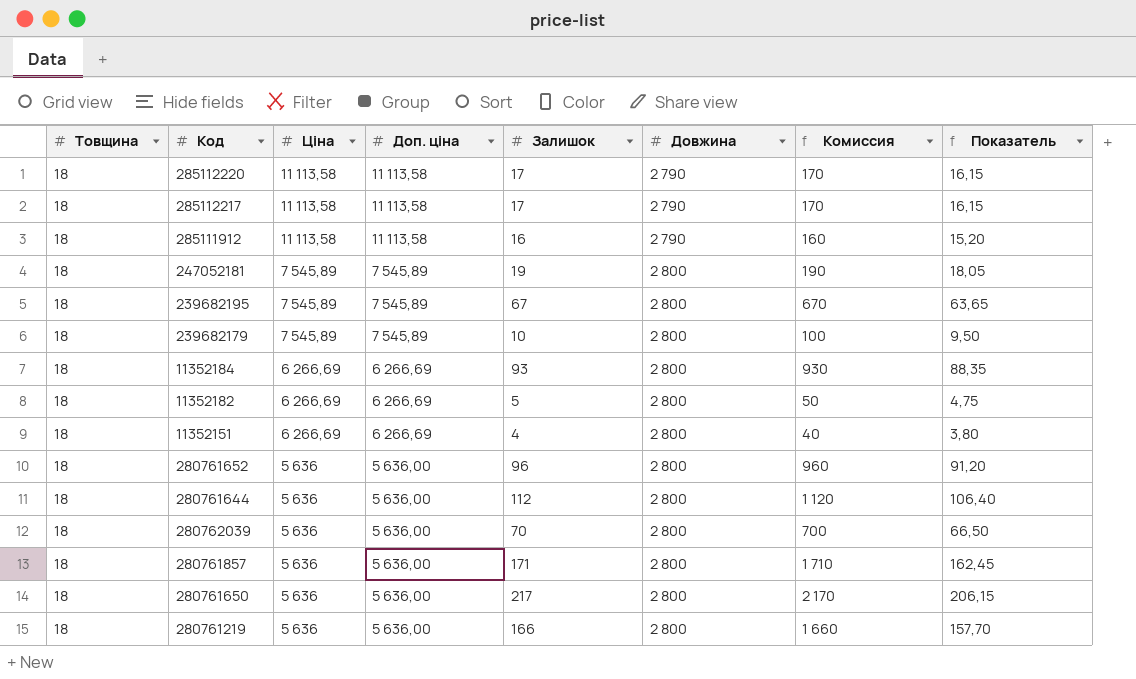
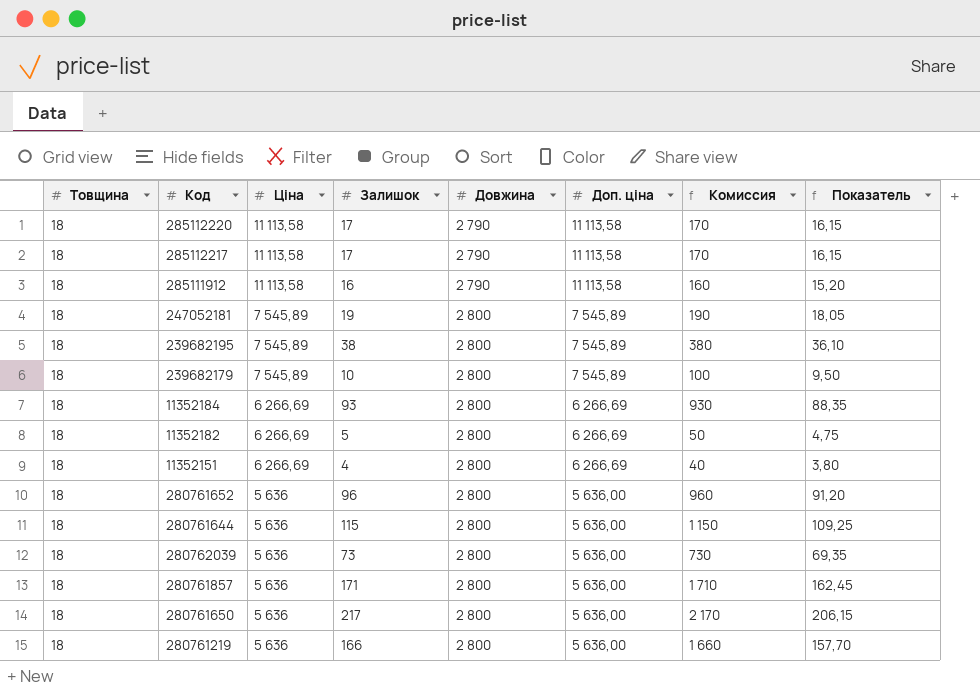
column Доп. ціна | position: 4 -> 6
239682195 | Залишок: 67 -> 38
239682195 | Комиссия: 670 -> 380
239682195 | Показатель: 63,65 -> 36,10
280761644 | Залишок: 112 -> 115
280761644 | Комиссия: 1 120 -> 1 150
280761644 | Показатель: 106,40 -> 109,25
280762039 | Залишок: 70 -> 73
280762039 | Комиссия: 700 -> 730
280762039 | Показатель: 66,50 -> 69,35

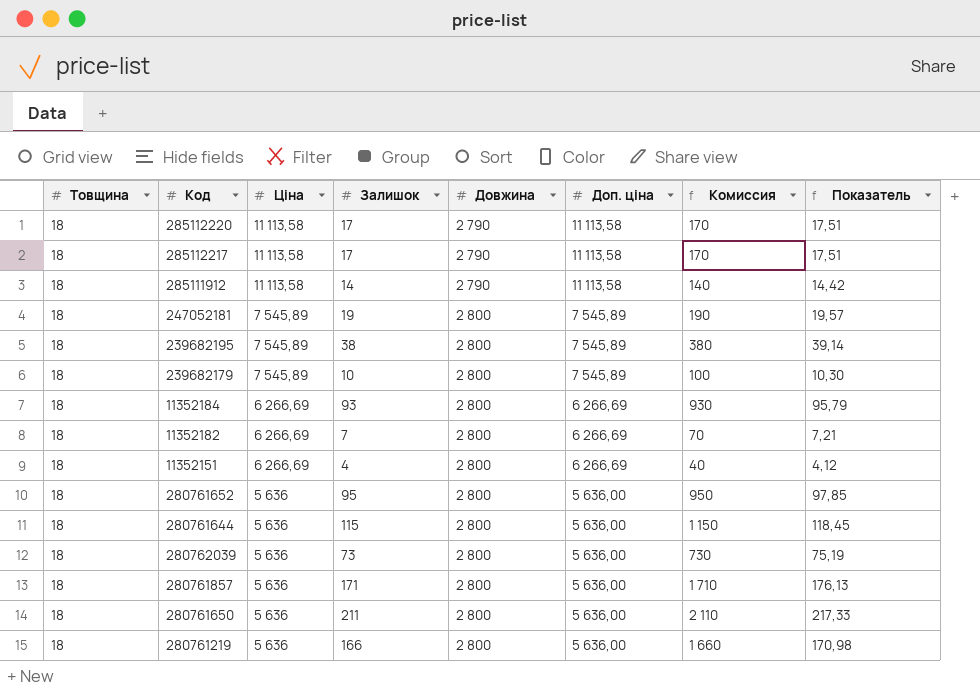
column Показатель | formula: [Залишок] * 0,95 -> [Залишок] * 1,03
285111912 | Залишок: 16 -> 14
285111912 | Комиссия: 160 -> 140
11352182 | Залишок: 5 -> 7
11352182 | Комиссия: 50 -> 70
280761652 | Залишок: 96 -> 95
280761652 | Комиссия: 960 -> 950
280761650 | Залишок: 217 -> 211
280761650 | Комиссия: 2 170 -> 2 110

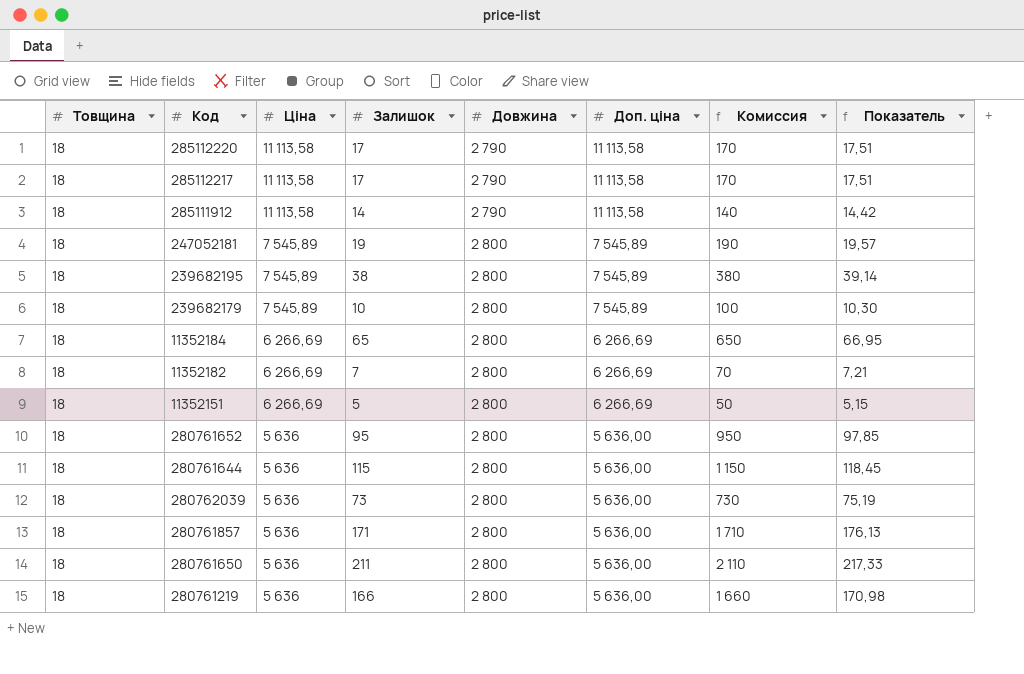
11352184 | Залишок: 93 -> 65
11352184 | Комиссия: 930 -> 650
11352184 | Показатель: 95,79 -> 66,95
11352151 | Залишок: 4 -> 5
11352151 | Комиссия: 40 -> 50
11352151 | Показатель: 4,12 -> 5,15

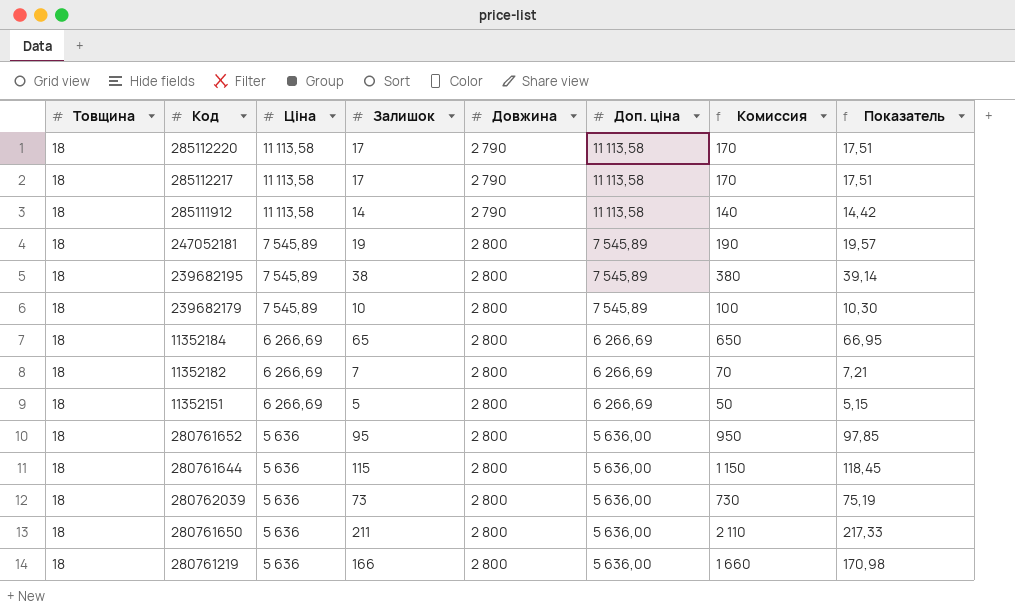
row 280761857: 18 | 5 636 | 171 | 2 800 | 5 636,00 | 1 710 | 176,13 -> none

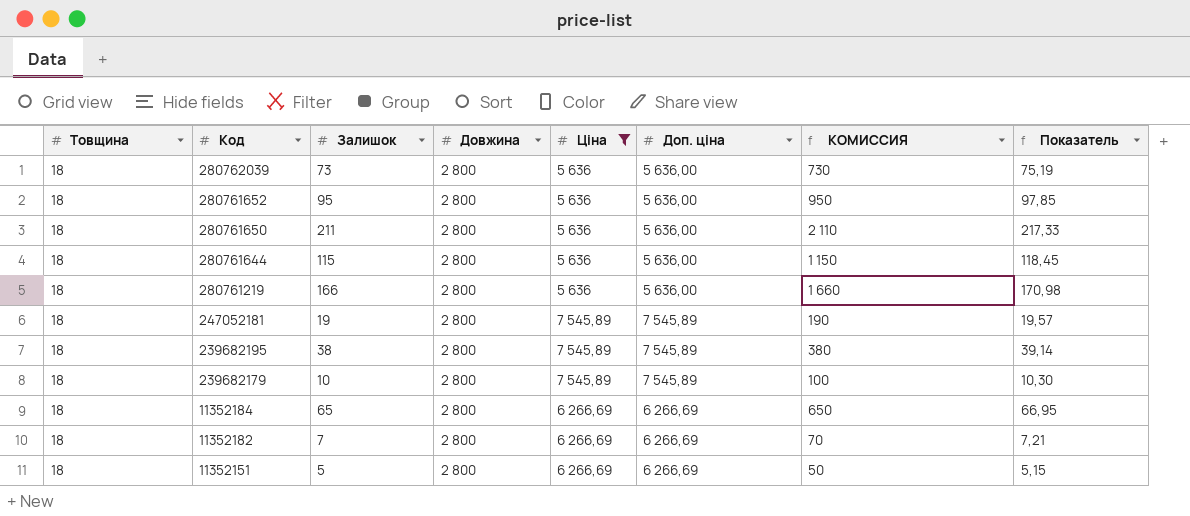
filter: none -> Ціна != 11 113,58
row order: Ціна descending -> Код descending
column Ціна | position: 3 -> 5
column name: Комиссия -> КОМИССИЯ

